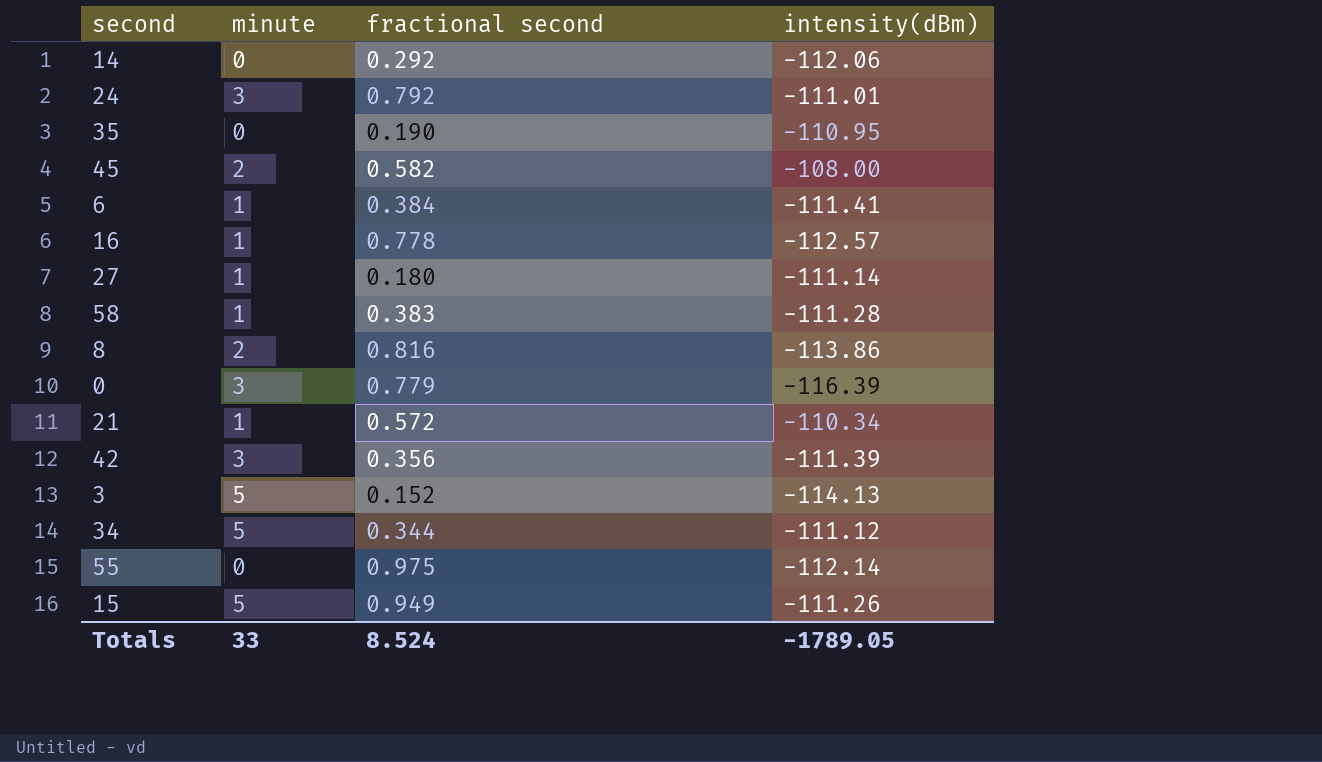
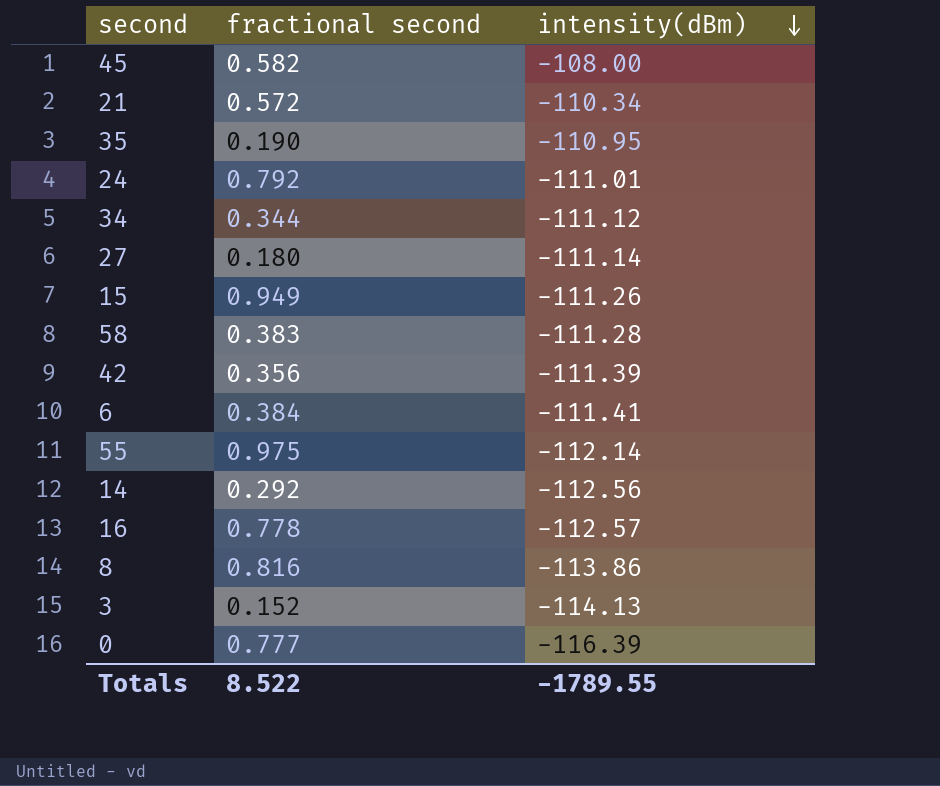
row order: none -> intensity(dBm) descending
column minute | position: 2 -> none
14 | intensity(dBm): -112.06 -> -112.56
0 | fractional second: 0.779 -> 0.777
Totals | fractional second: 8.524 -> 8.522
Totals | intensity(dBm): -1789.05 -> -1789.55

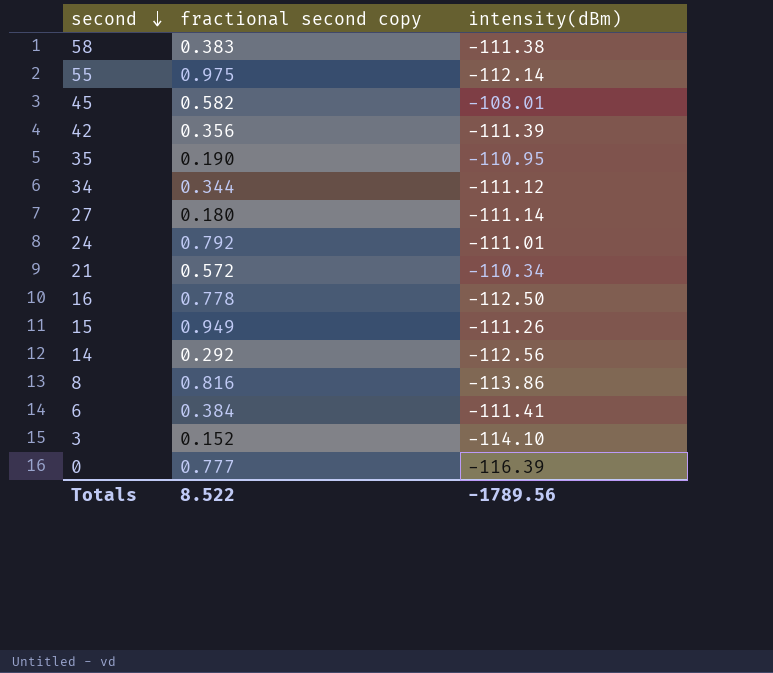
row order: intensity(dBm) descending -> second descending
column name: fractional second -> fractional second copy
58 | intensity(dBm): -111.28 -> -111.38
45 | intensity(dBm): -108.00 -> -108.01
16 | intensity(dBm): -112.57 -> -112.50
3 | intensity(dBm): -114.13 -> -114.10
Totals | intensity(dBm): -1789.55 -> -1789.56

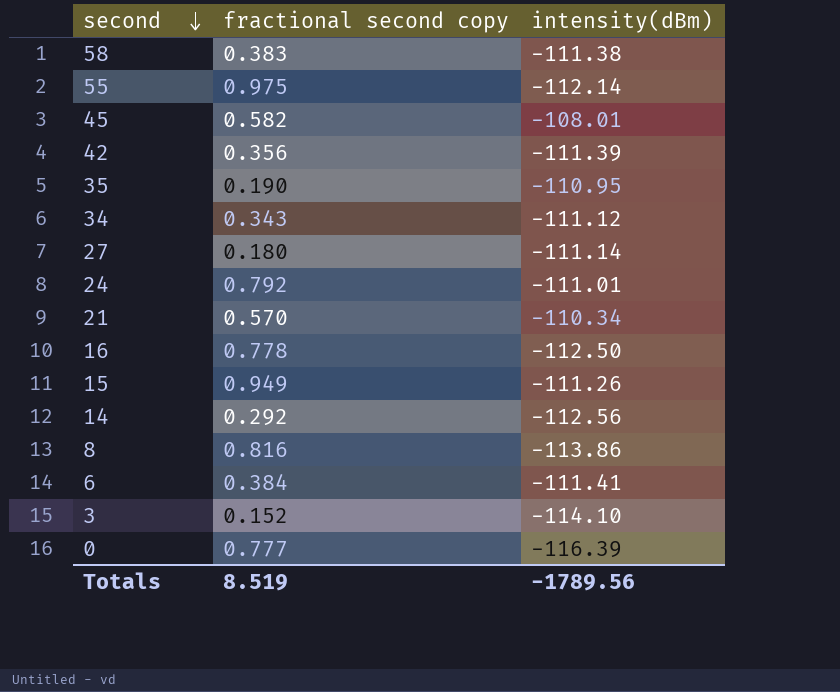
34 | fractional second copy: 0.344 -> 0.343
21 | fractional second copy: 0.572 -> 0.570
Totals | fractional second copy: 8.522 -> 8.519

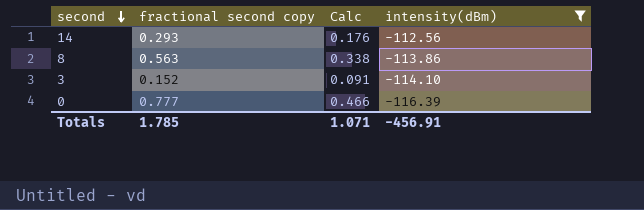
filter: none -> intensity(dBm) <= -112.56
column Calc | formula: none -> [fractional second copy] * 0.6
14 | fractional second copy: 0.292 -> 0.293
8 | fractional second copy: 0.816 -> 0.563
Totals | fractional second copy: 8.519 -> 1.785
Totals | intensity(dBm): -1789.56 -> -456.91

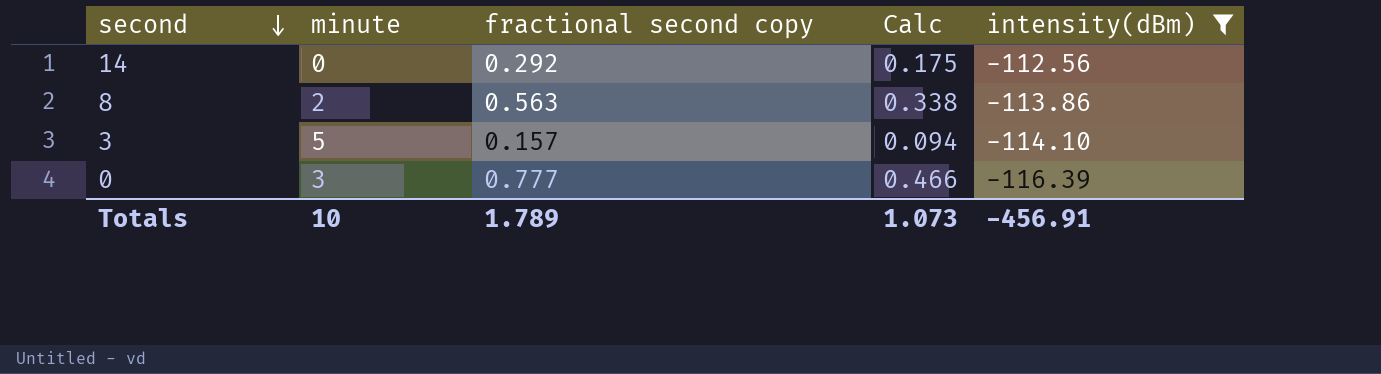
column minute | position: none -> 2
14 | fractional second copy: 0.293 -> 0.292
14 | Calc: 0.176 -> 0.175
3 | fractional second copy: 0.152 -> 0.157
3 | Calc: 0.091 -> 0.094
Totals | fractional second copy: 1.785 -> 1.789
Totals | Calc: 1.071 -> 1.073

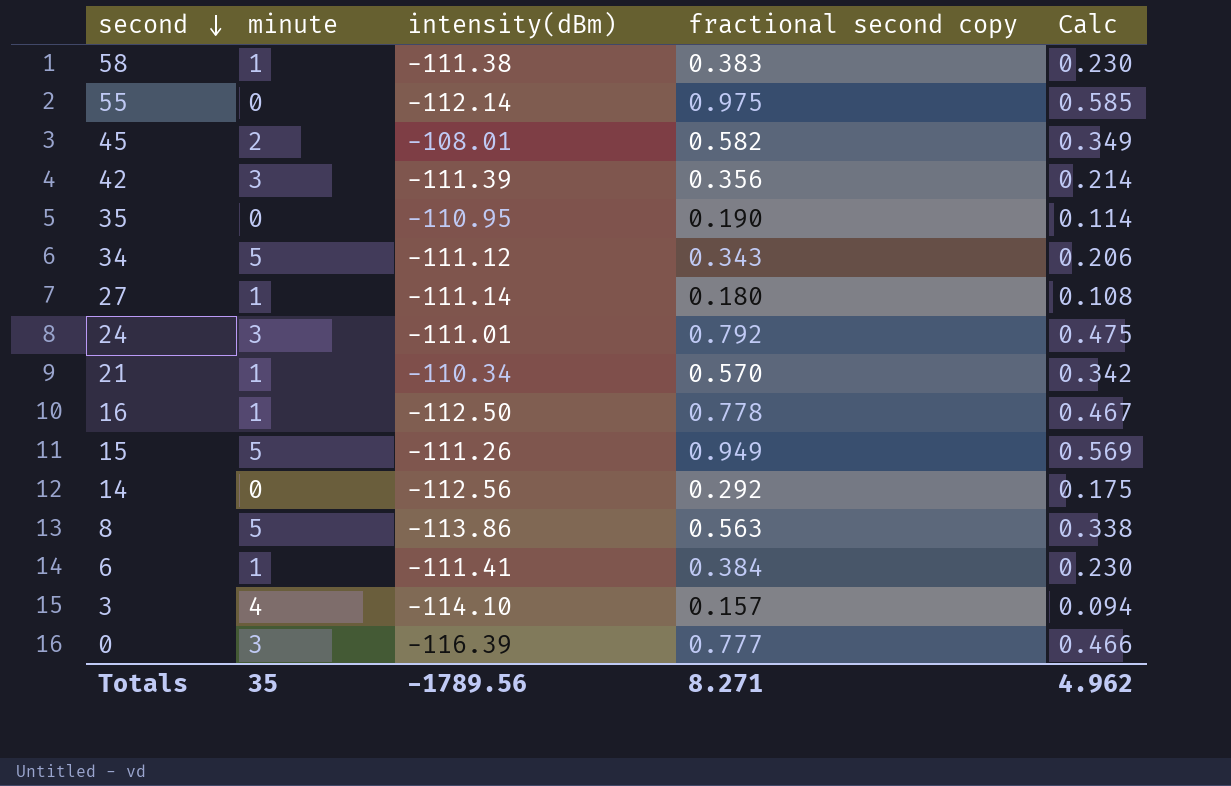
filter: intensity(dBm) <= -112.56 -> none
column intensity(dBm) | position: 5 -> 3
8 | minute: 2 -> 5
3 | minute: 5 -> 4
Totals | minute: 10 -> 35
Totals | intensity(dBm): -456.91 -> -1789.56
Totals | fractional second copy: 1.789 -> 8.271
Totals | Calc: 1.073 -> 4.962

